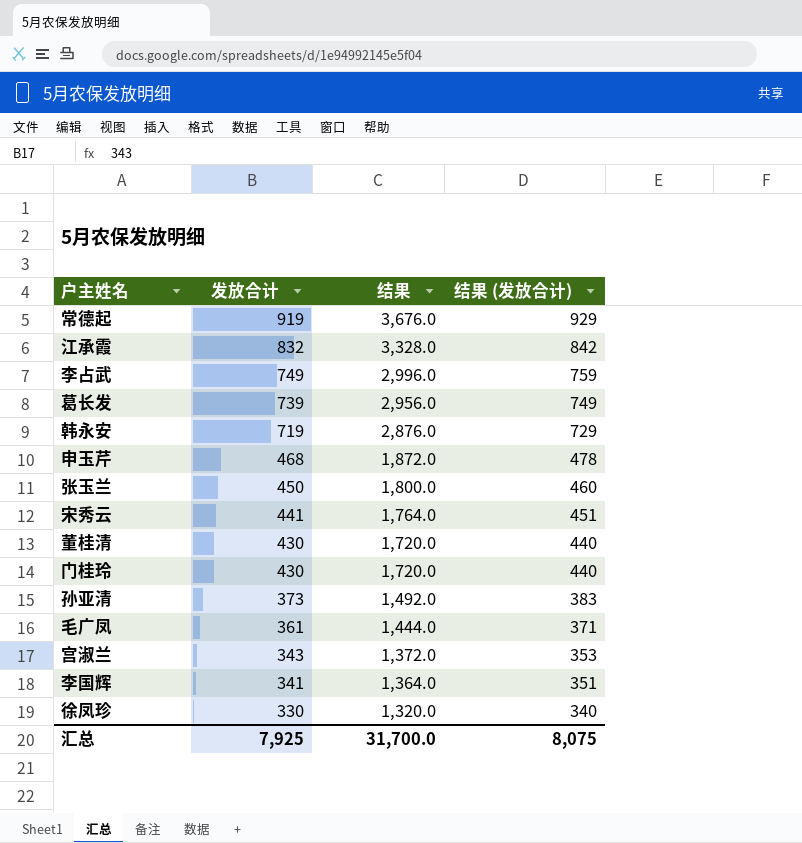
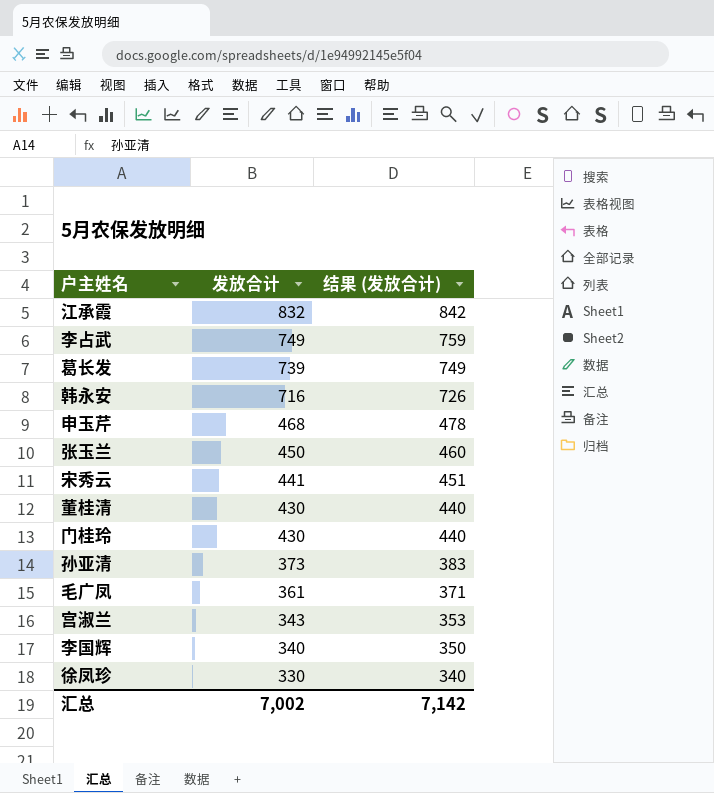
column 结果 | formula: [发放合计] * 4 -> none
row 常德起: 919 | 3,676.0 | 929 -> none
韩永安 | 发放合计: 719 -> 716
韩永安 | 结果 (发放合计): 729 -> 726
李国辉 | 发放合计: 341 -> 340
李国辉 | 结果 (发放合计): 351 -> 350
汇总 | 发放合计: 7,925 -> 7,002
汇总 | 结果 (发放合计): 8,075 -> 7,142

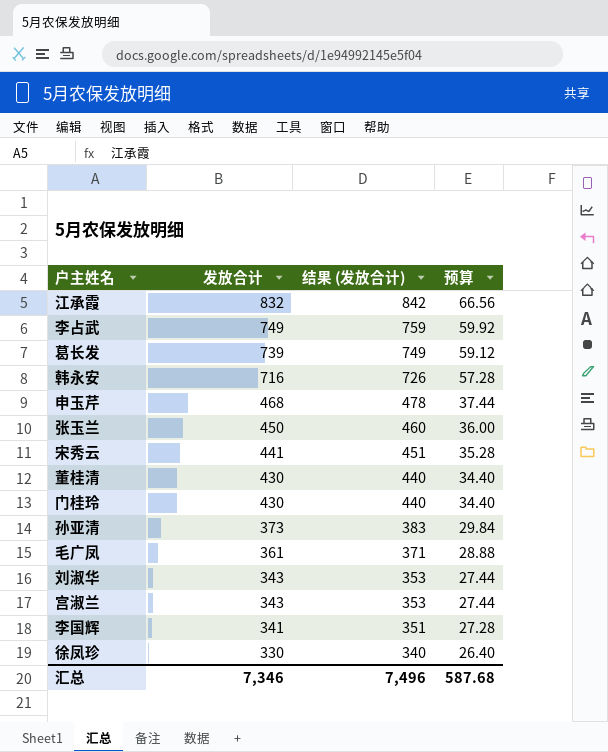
column 预算 | formula: none -> [发放合计] * 0.08
row 刘淑华: none -> 343 | 353 | 27.44
李国辉 | 发放合计: 340 -> 341
李国辉 | 结果 (发放合计): 350 -> 351
汇总 | 发放合计: 7,002 -> 7,346
汇总 | 结果 (发放合计): 7,142 -> 7,496

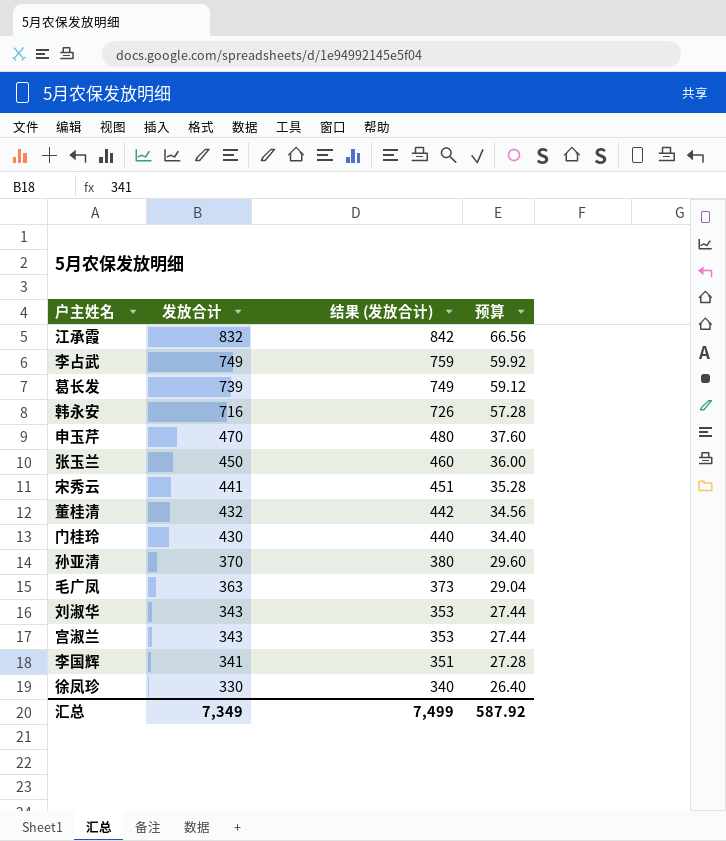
申玉芹 | 发放合计: 468 -> 470
申玉芹 | 结果 (发放合计): 478 -> 480
申玉芹 | 预算: 37.44 -> 37.60
董桂清 | 发放合计: 430 -> 432
董桂清 | 结果 (发放合计): 440 -> 442
董桂清 | 预算: 34.40 -> 34.56
孙亚清 | 发放合计: 373 -> 370
孙亚清 | 结果 (发放合计): 383 -> 380
孙亚清 | 预算: 29.84 -> 29.60
毛广凤 | 发放合计: 361 -> 363
毛广凤 | 结果 (发放合计): 371 -> 373
毛广凤 | 预算: 28.88 -> 29.04
汇总 | 发放合计: 7,346 -> 7,349
汇总 | 结果 (发放合计): 7,496 -> 7,499
汇总 | 预算: 587.68 -> 587.92

